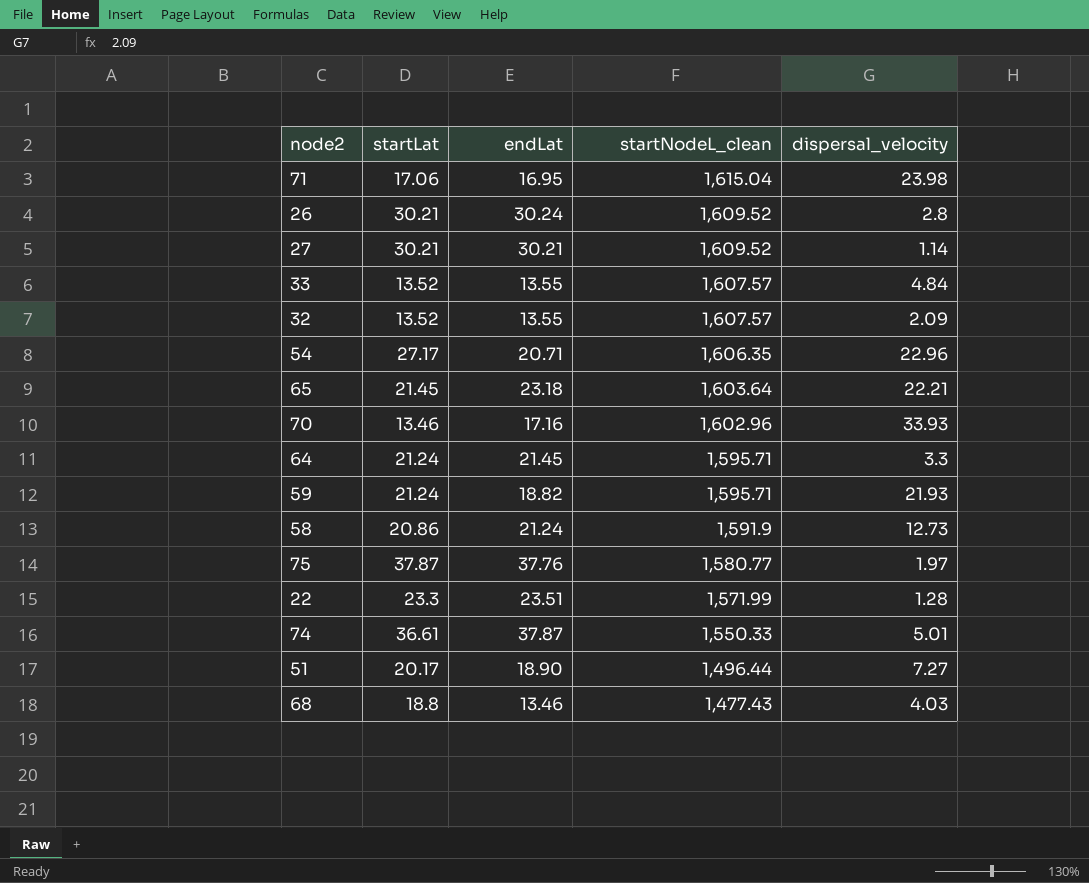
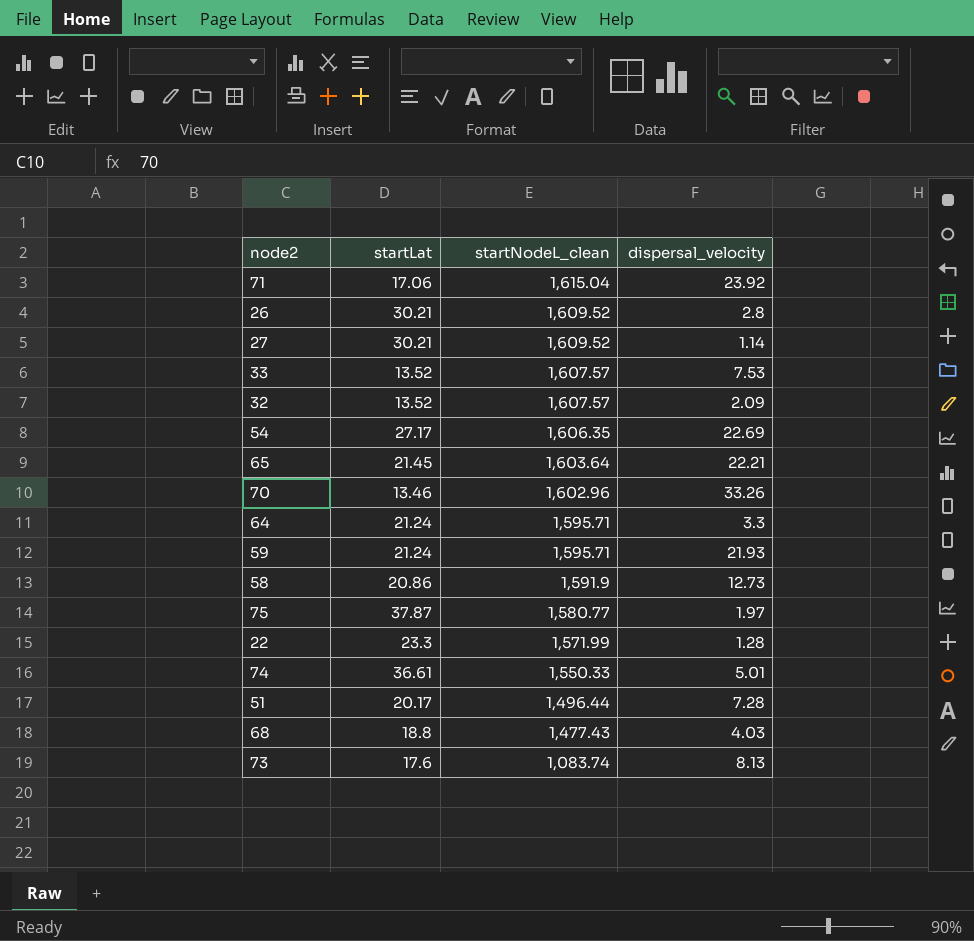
column endLat | position: 3 -> none
71 | dispersal_velocity: 23.98 -> 23.92
33 | dispersal_velocity: 4.84 -> 7.53
54 | dispersal_velocity: 22.96 -> 22.69
70 | dispersal_velocity: 33.93 -> 33.26
51 | dispersal_velocity: 7.27 -> 7.28
row 73: none -> 17.6 | 1,083.74 | 8.13

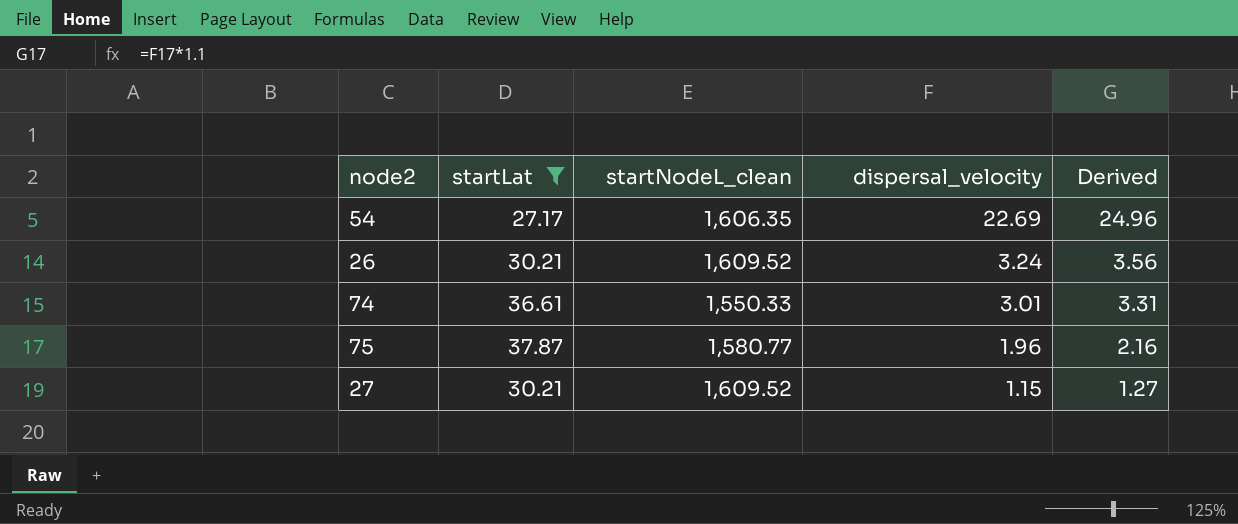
filter: none -> startLat >= 27.17
row order: startNodeL_clean descending -> dispersal_velocity descending
column Derived | formula: none -> [dispersal_velocity] * 1.1
26 | dispersal_velocity: 2.8 -> 3.24
74 | dispersal_velocity: 5.01 -> 3.01
75 | dispersal_velocity: 1.97 -> 1.96
27 | dispersal_velocity: 1.14 -> 1.15

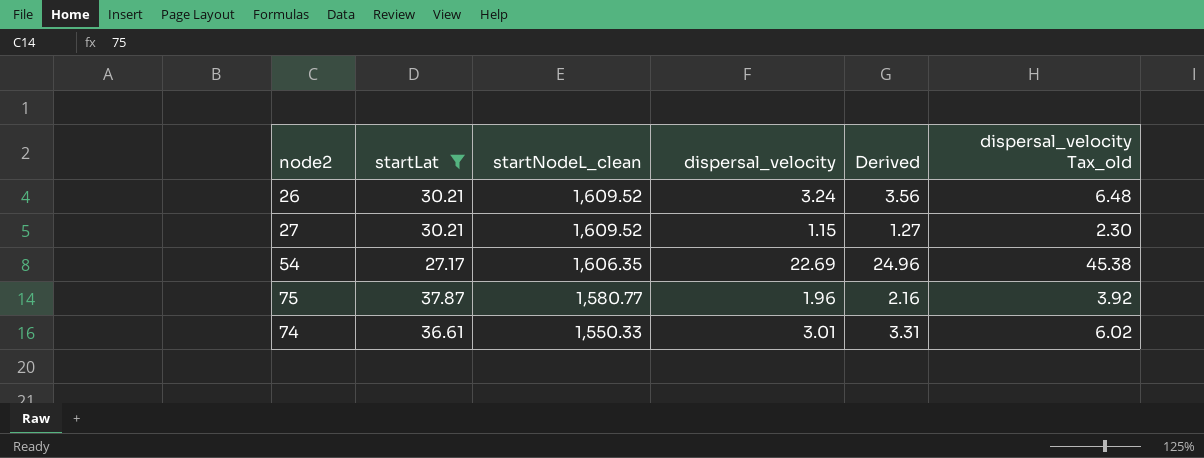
row order: dispersal_velocity descending -> startNodeL_clean descending
column dispersal_velocity Tax_old | formula: none -> [dispersal_velocity] * 2

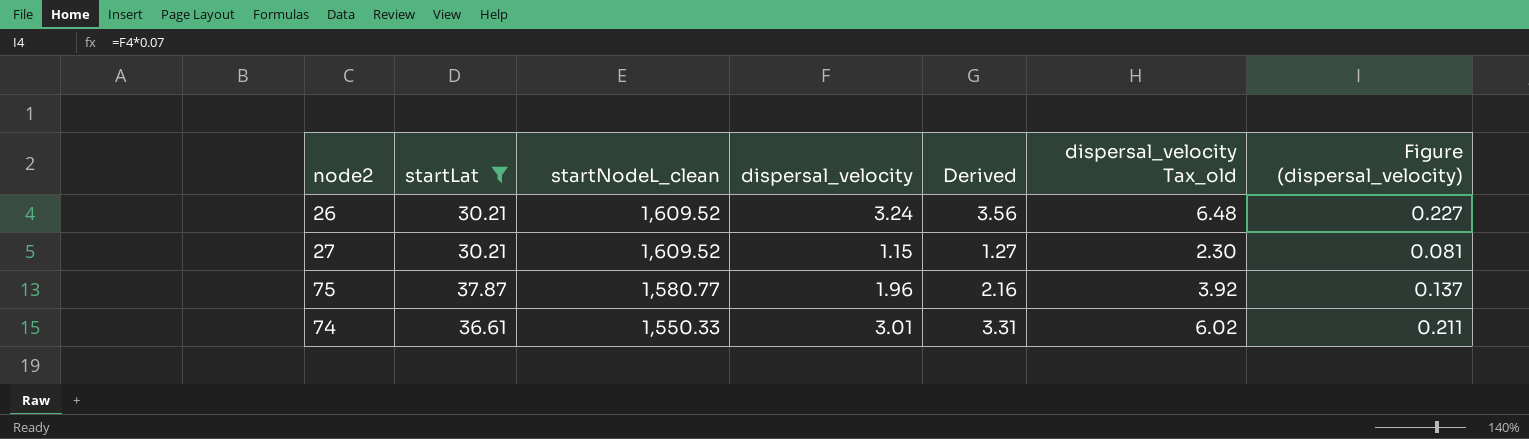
column Figure (dispersal_velocity) | formula: none -> [dispersal_velocity] * 0.07
row 54: 27.17 | 1,606.35 | 22.69 | 24.96 | 45.38 -> none

